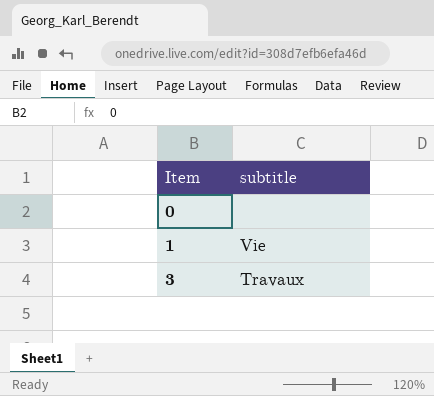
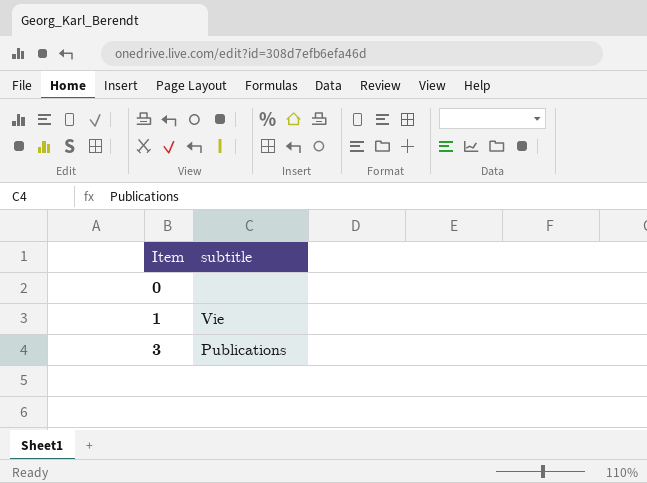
3 | subtitle: Travaux -> Publications

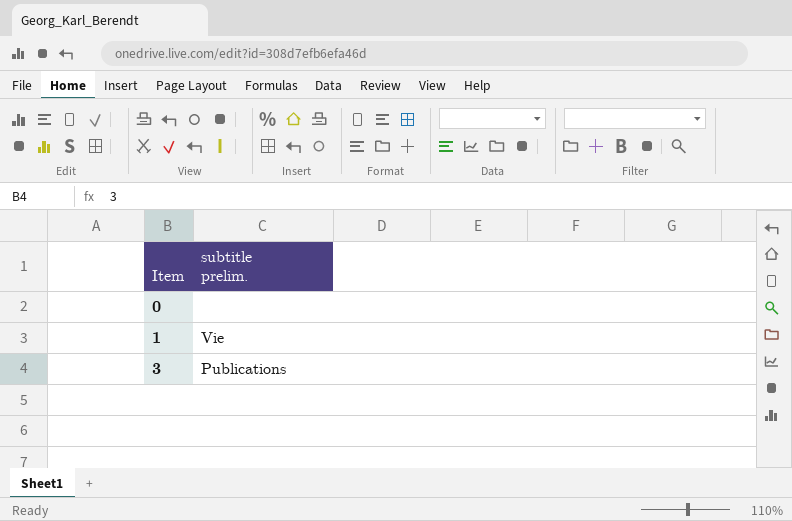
column name: subtitle -> subtitle prelim.

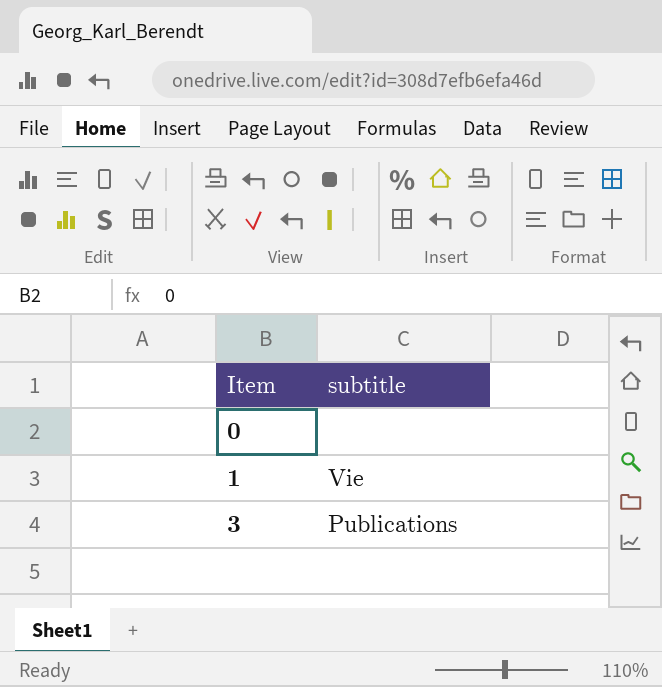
column name: subtitle prelim. -> subtitle

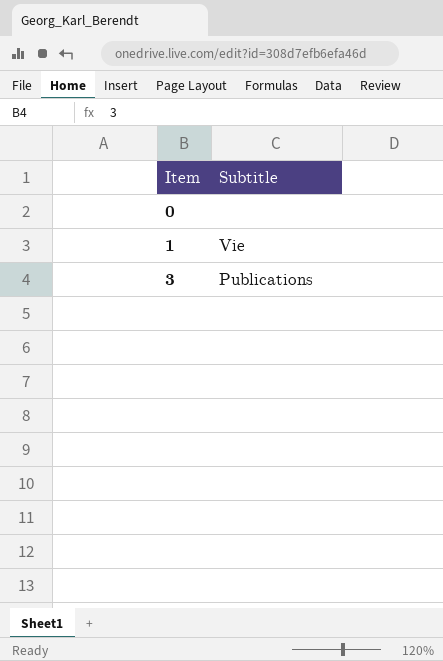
column name: subtitle -> Subtitle

